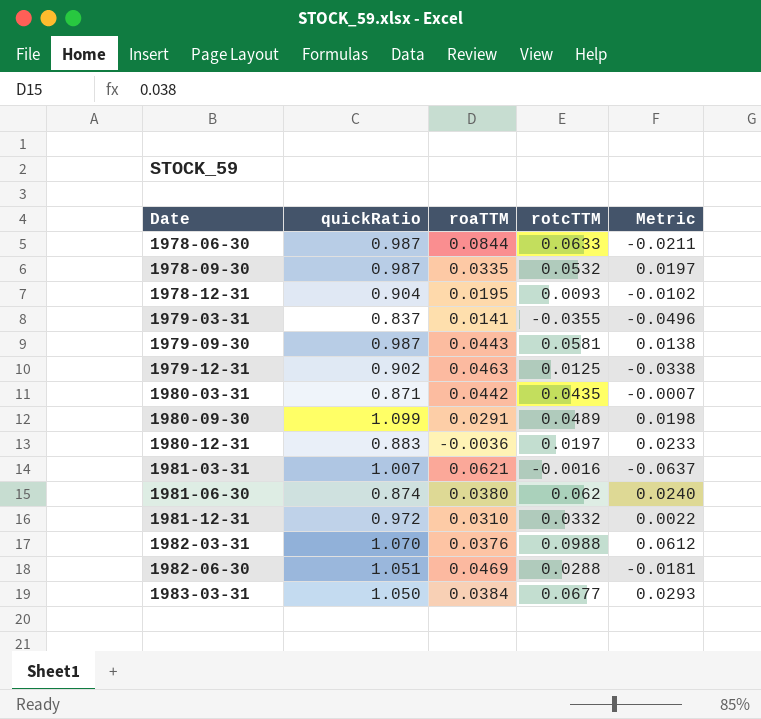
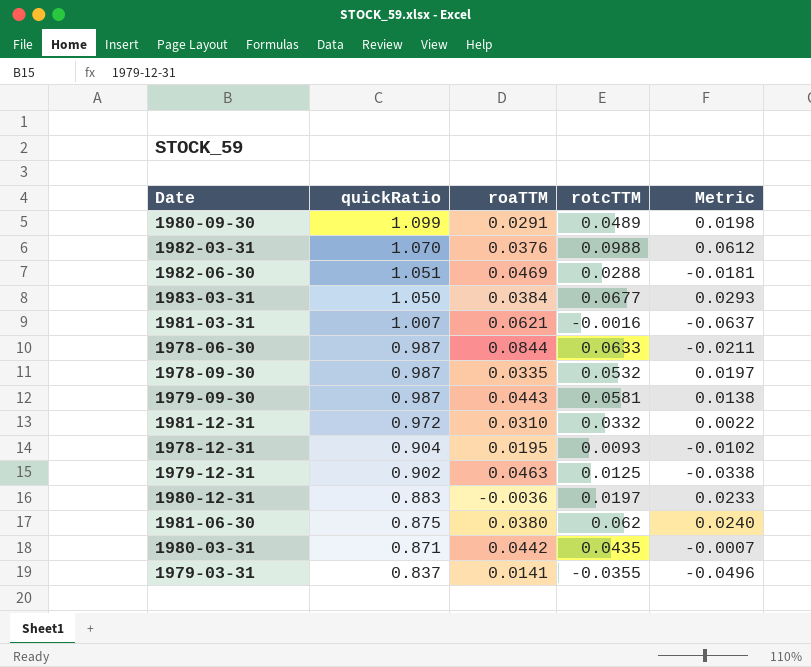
row order: Date ascending -> quickRatio descending
1981-06-30 | quickRatio: 0.874 -> 0.875

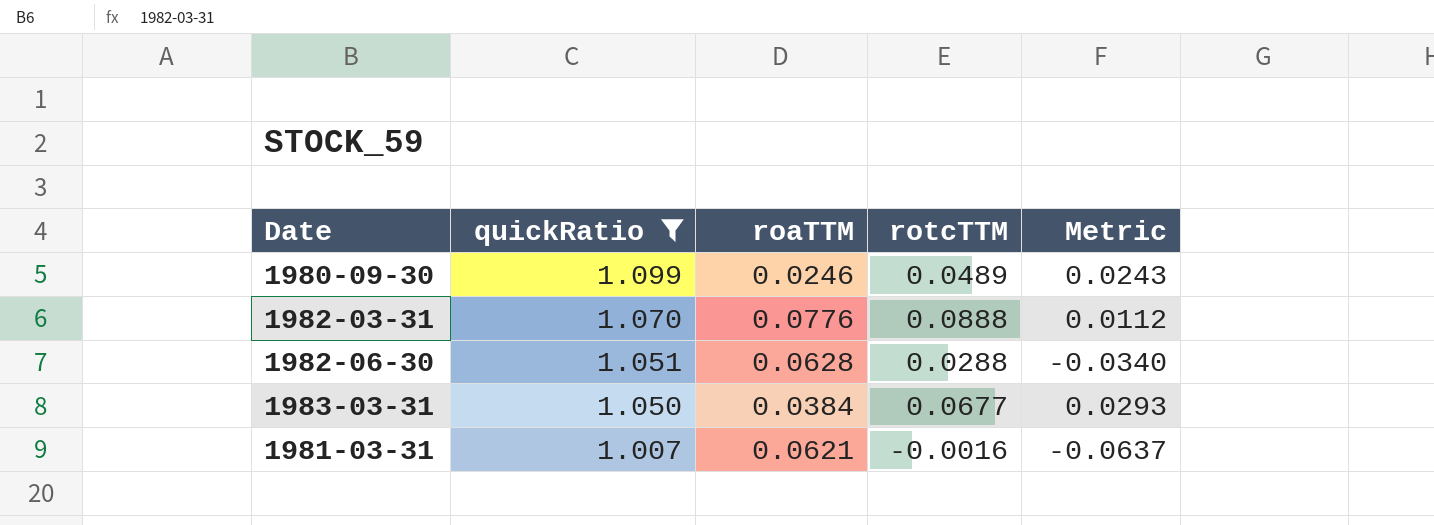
filter: none -> quickRatio >= 1.007
1980-09-30 | roaTTM: 0.0291 -> 0.0246
1980-09-30 | Metric: 0.0198 -> 0.0243
1982-03-31 | roaTTM: 0.0376 -> 0.0776
1982-03-31 | rotcTTM: 0.0988 -> 0.0888
1982-03-31 | Metric: 0.0612 -> 0.0112
1982-06-30 | roaTTM: 0.0469 -> 0.0628
1982-06-30 | Metric: -0.0181 -> -0.0340

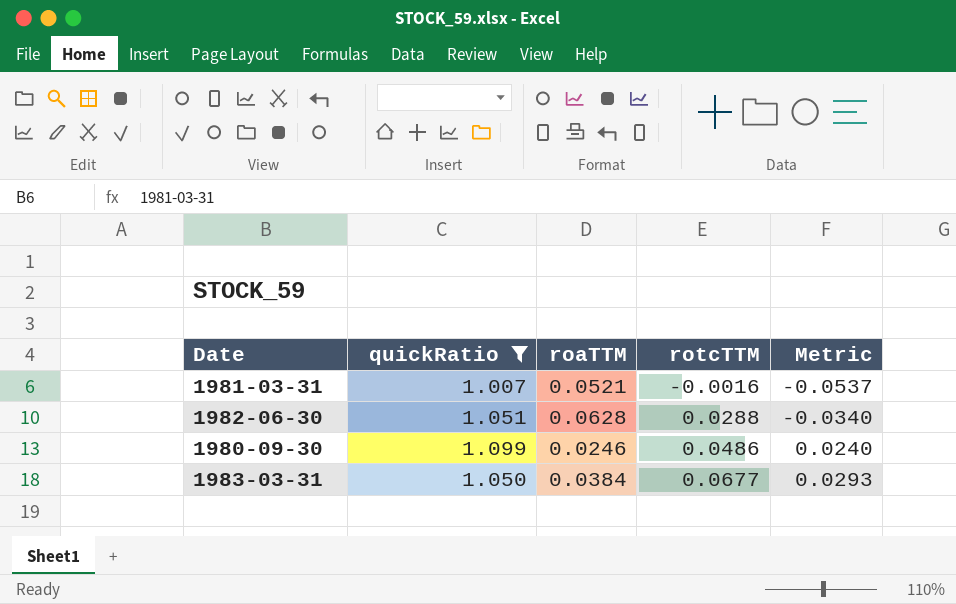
row order: quickRatio descending -> rotcTTM ascending
row 1982-03-31: 1.070 | 0.0776 | 0.0888 | 0.0112 -> none
1981-03-31 | roaTTM: 0.0621 -> 0.0521
1981-03-31 | Metric: -0.0637 -> -0.0537
1980-09-30 | rotcTTM: 0.0489 -> 0.0486
1980-09-30 | Metric: 0.0243 -> 0.0240

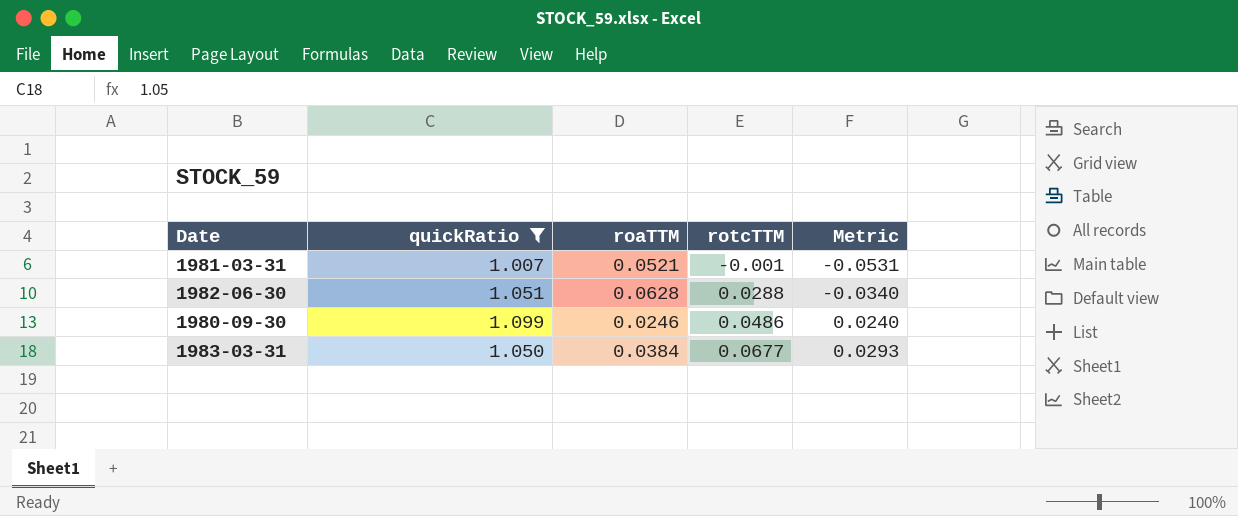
1981-03-31 | rotcTTM: -0.0016 -> -0.001
1981-03-31 | Metric: -0.0537 -> -0.0531

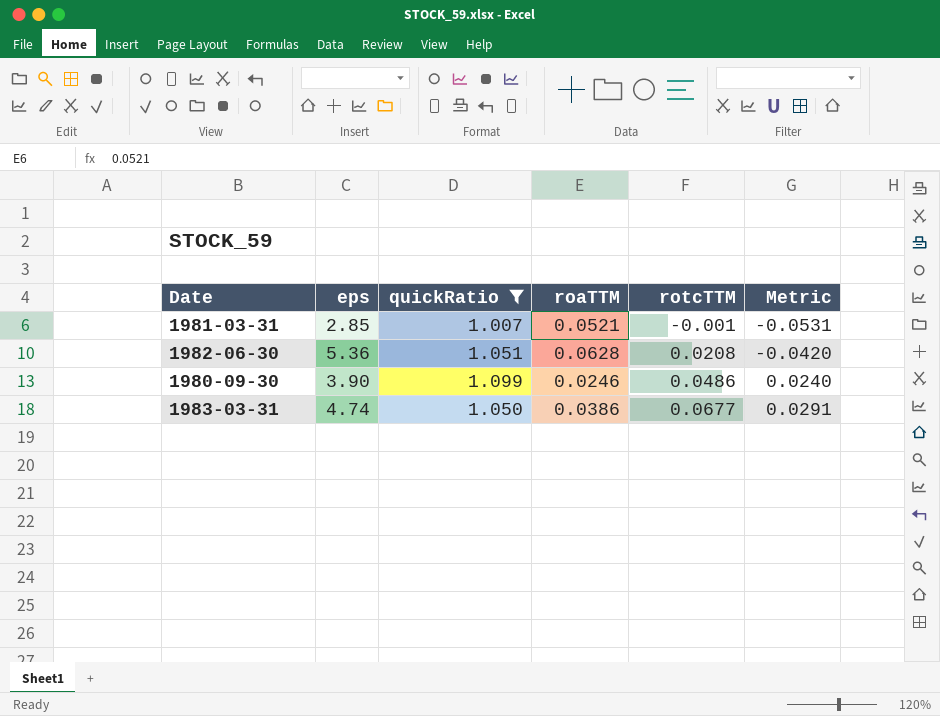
column eps | position: none -> 2
1982-06-30 | rotcTTM: 0.0288 -> 0.0208
1982-06-30 | Metric: -0.0340 -> -0.0420
1983-03-31 | roaTTM: 0.0384 -> 0.0386
1983-03-31 | Metric: 0.0293 -> 0.0291

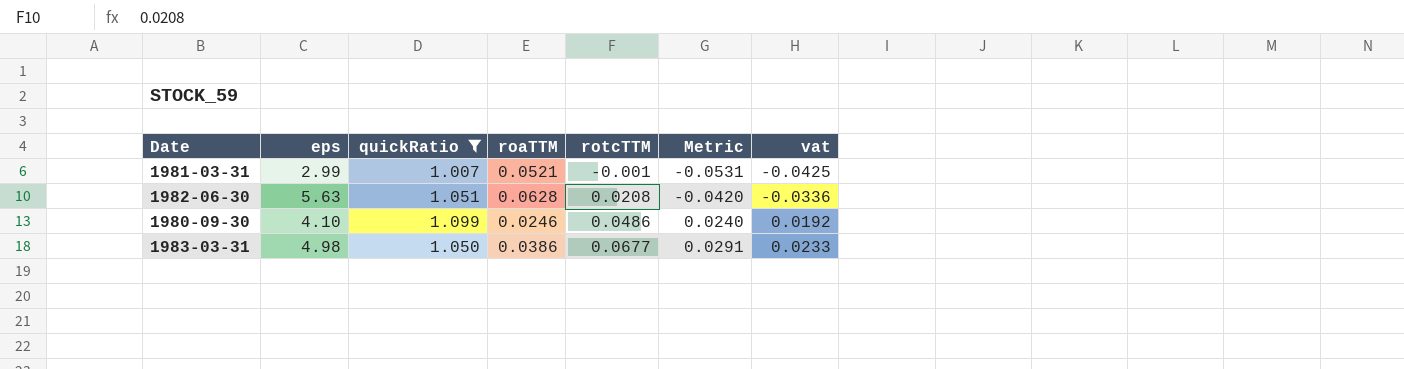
column vat | formula: none -> [Metric] * 0.8
1981-03-31 | eps: 2.85 -> 2.99
1982-06-30 | eps: 5.36 -> 5.63
1980-09-30 | eps: 3.90 -> 4.10
1983-03-31 | eps: 4.74 -> 4.98

